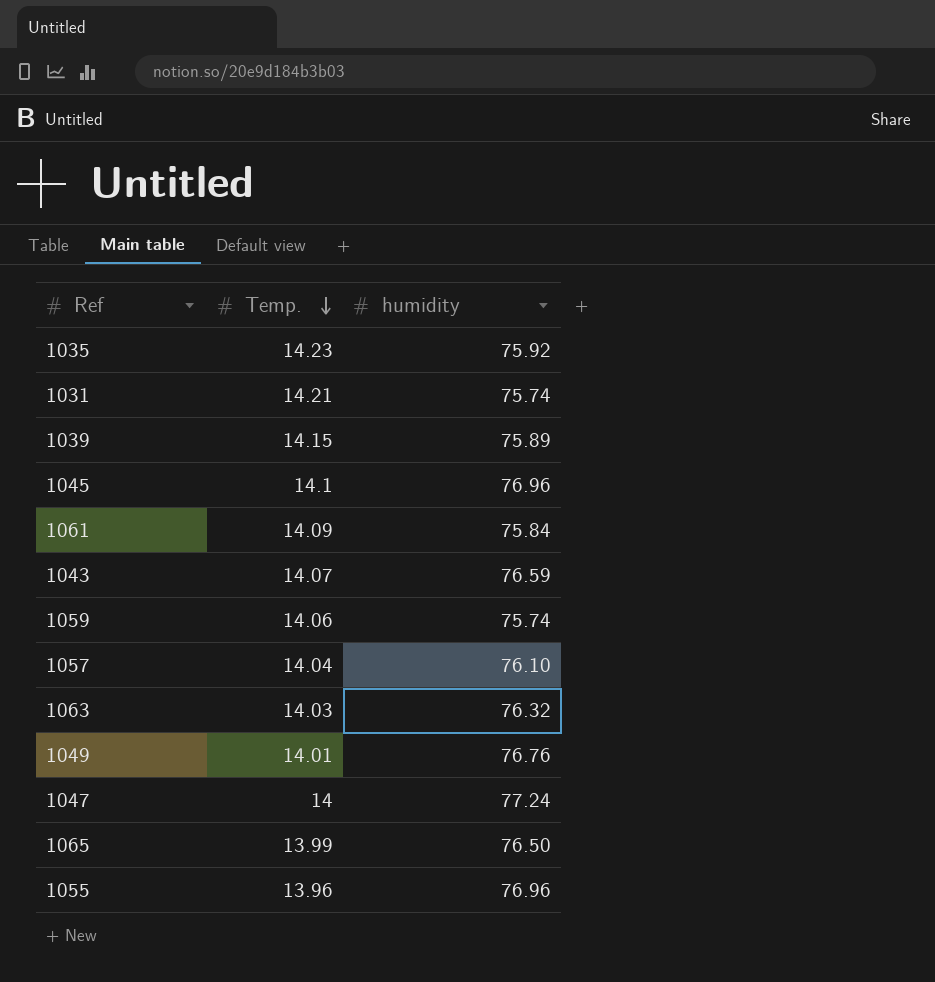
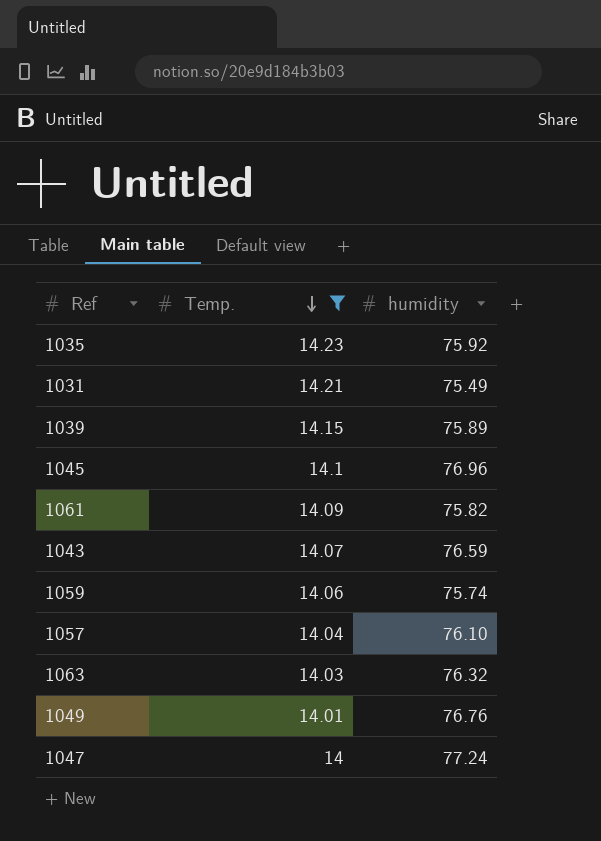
filter: none -> Temp. >= 14
1031 | humidity: 75.74 -> 75.49
1061 | humidity: 75.84 -> 75.82

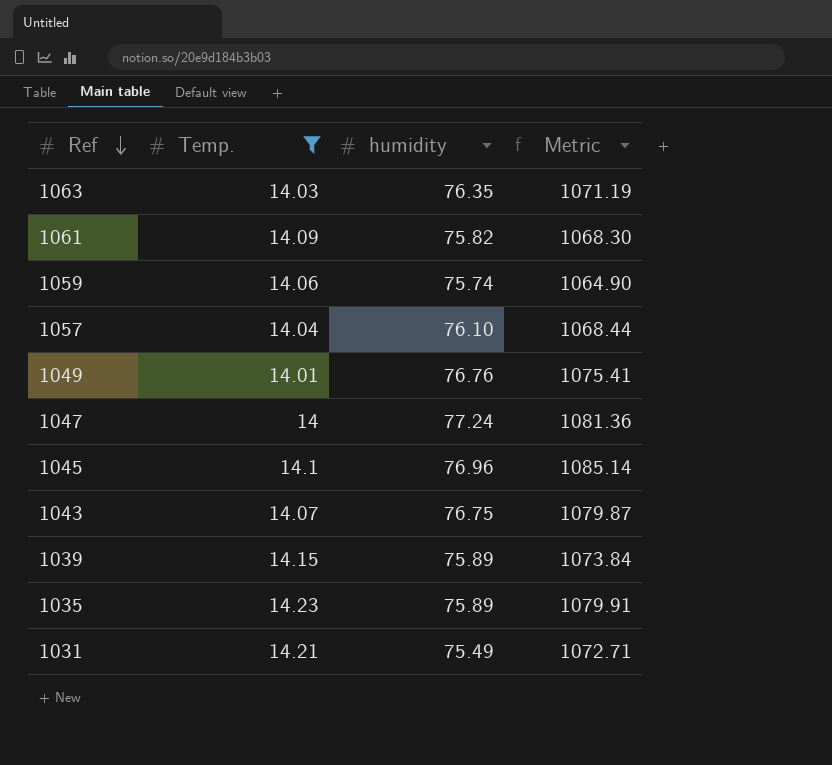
row order: Temp. descending -> Ref descending
column Metric | formula: none -> [Temp.] * [humidity]
1063 | humidity: 76.32 -> 76.35
1043 | humidity: 76.59 -> 76.75
1035 | humidity: 75.92 -> 75.89

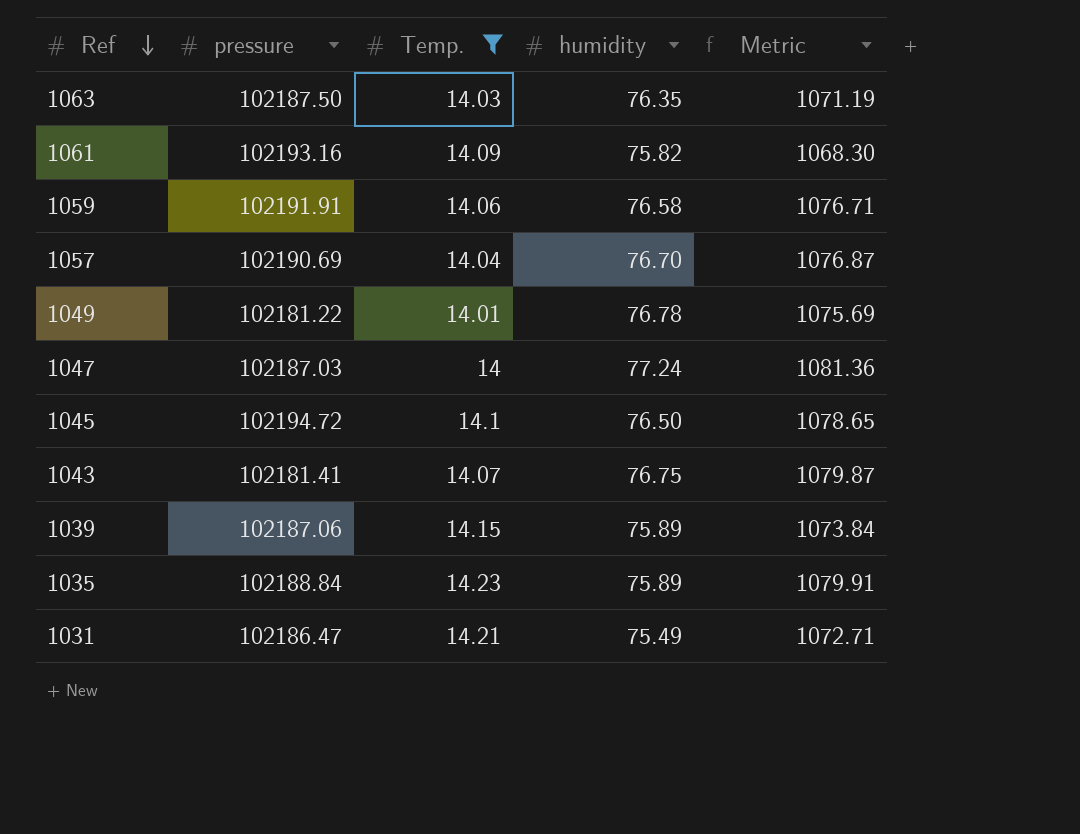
column pressure | position: none -> 2
1059 | humidity: 75.74 -> 76.58
1059 | Metric: 1064.90 -> 1076.71
1057 | humidity: 76.10 -> 76.70
1057 | Metric: 1068.44 -> 1076.87
1049 | humidity: 76.76 -> 76.78
1049 | Metric: 1075.41 -> 1075.69
1045 | humidity: 76.96 -> 76.50
1045 | Metric: 1085.14 -> 1078.65

